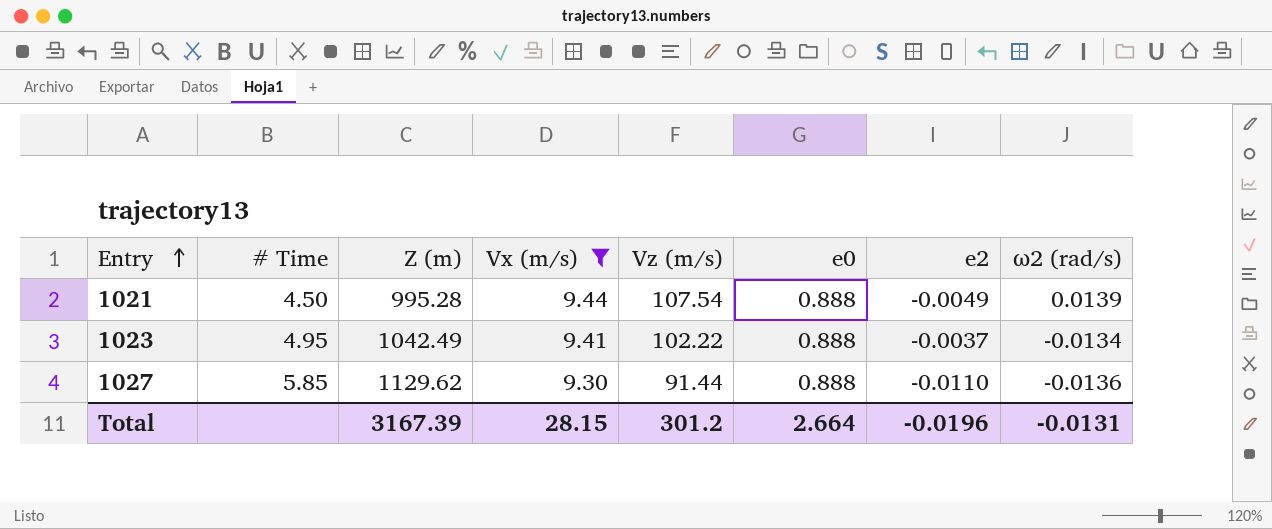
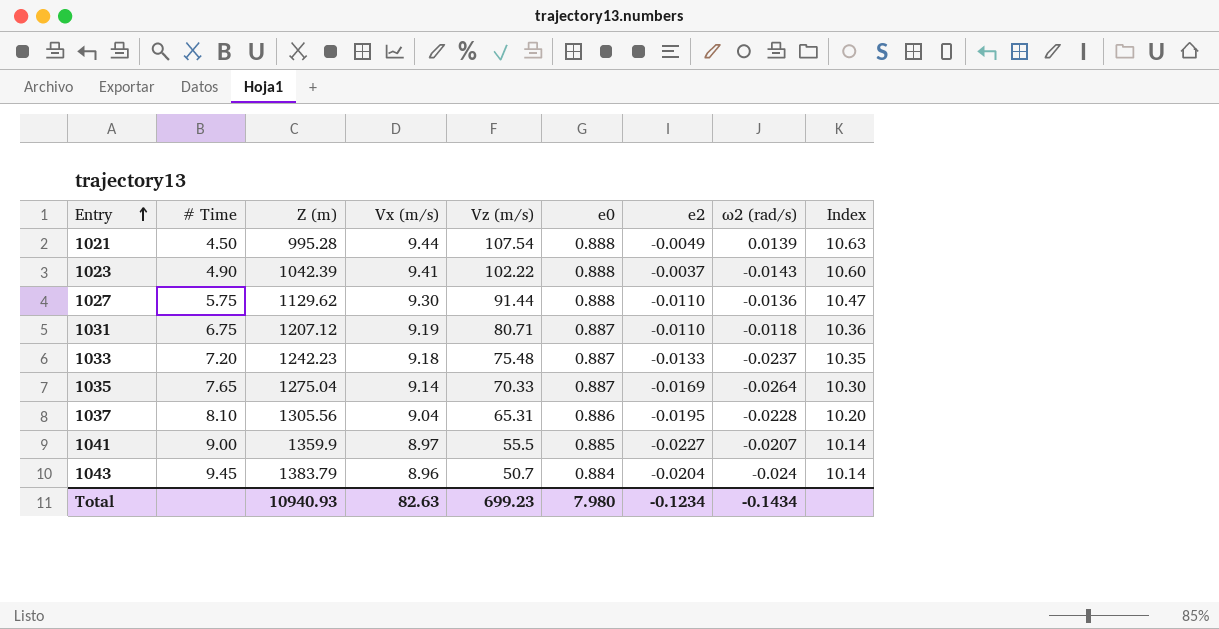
filter: Vx (m/s) >= 9.30 -> none
column Index | formula: none -> [Vx (m/s)] / [e0]
1023 | # Time: 4.95 -> 4.90
1023 | Z (m): 1042.49 -> 1042.39
1023 | ω2 (rad/s): -0.0134 -> -0.0143
1027 | # Time: 5.85 -> 5.75
Total | Z (m): 3167.39 -> 10940.93
Total | Vx (m/s): 28.15 -> 82.63
Total | Vz (m/s): 301.2 -> 699.23
Total | e0: 2.664 -> 7.980
Total | e2: -0.0196 -> -0.1234
Total | ω2 (rad/s): -0.0131 -> -0.1434

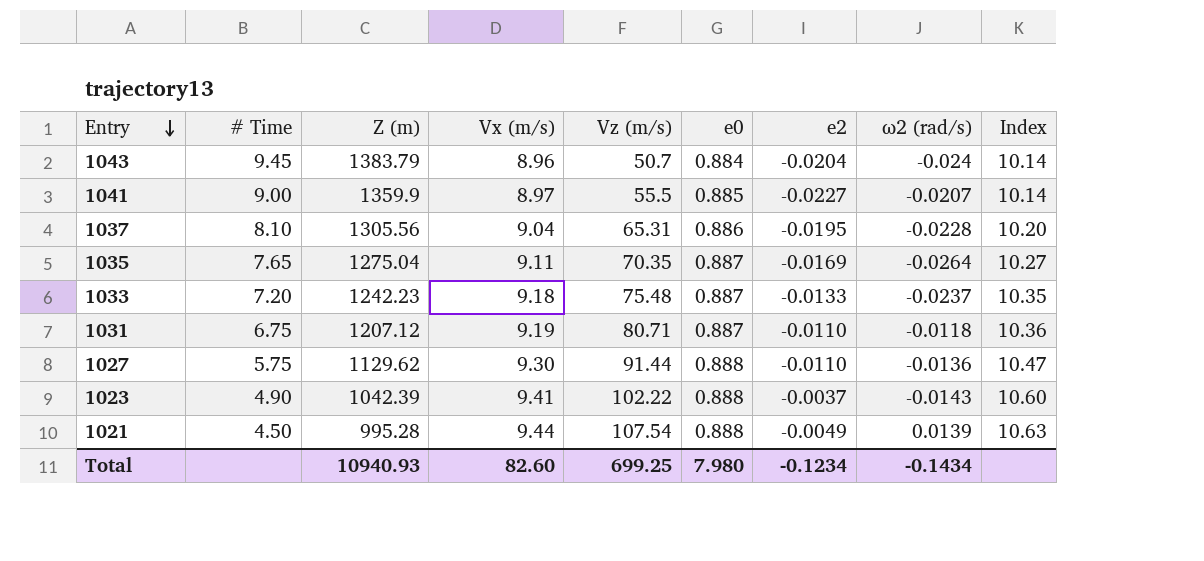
row order: Entry ascending -> Entry descending
1035 | Vx (m/s): 9.14 -> 9.11
1035 | Vz (m/s): 70.33 -> 70.35
1035 | Index: 10.30 -> 10.27
Total | Vx (m/s): 82.63 -> 82.60
Total | Vz (m/s): 699.23 -> 699.25

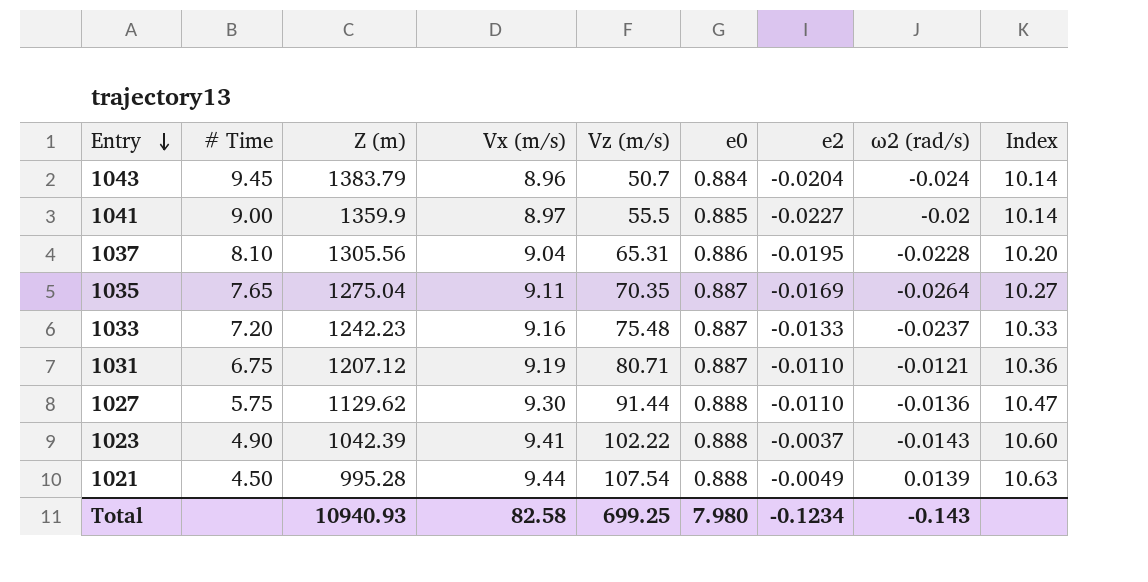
1041 | ω2 (rad/s): -0.0207 -> -0.02
1033 | Vx (m/s): 9.18 -> 9.16
1033 | Index: 10.35 -> 10.33
1031 | ω2 (rad/s): -0.0118 -> -0.0121
Total | Vx (m/s): 82.60 -> 82.58
Total | ω2 (rad/s): -0.1434 -> -0.143

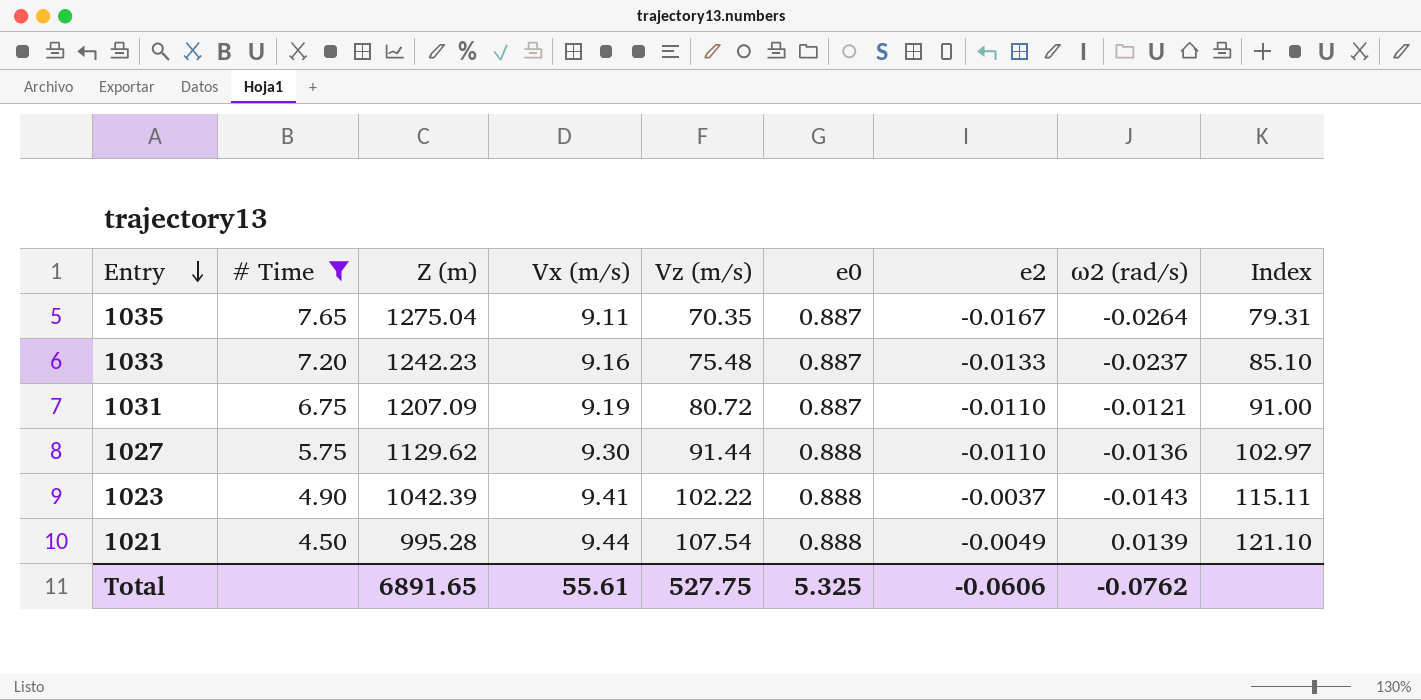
filter: none -> # Time <= 7.65
column Index | formula: [Vx (m/s)] / [e0] -> [Vz (m/s)] / [e0]
1035 | e2: -0.0169 -> -0.0167
1031 | Z (m): 1207.12 -> 1207.09
1031 | Vz (m/s): 80.71 -> 80.72
Total | Z (m): 10940.93 -> 6891.65
Total | Vx (m/s): 82.58 -> 55.61
Total | Vz (m/s): 699.25 -> 527.75
Total | e0: 7.980 -> 5.325
Total | e2: -0.1234 -> -0.0606
Total | ω2 (rad/s): -0.143 -> -0.0762

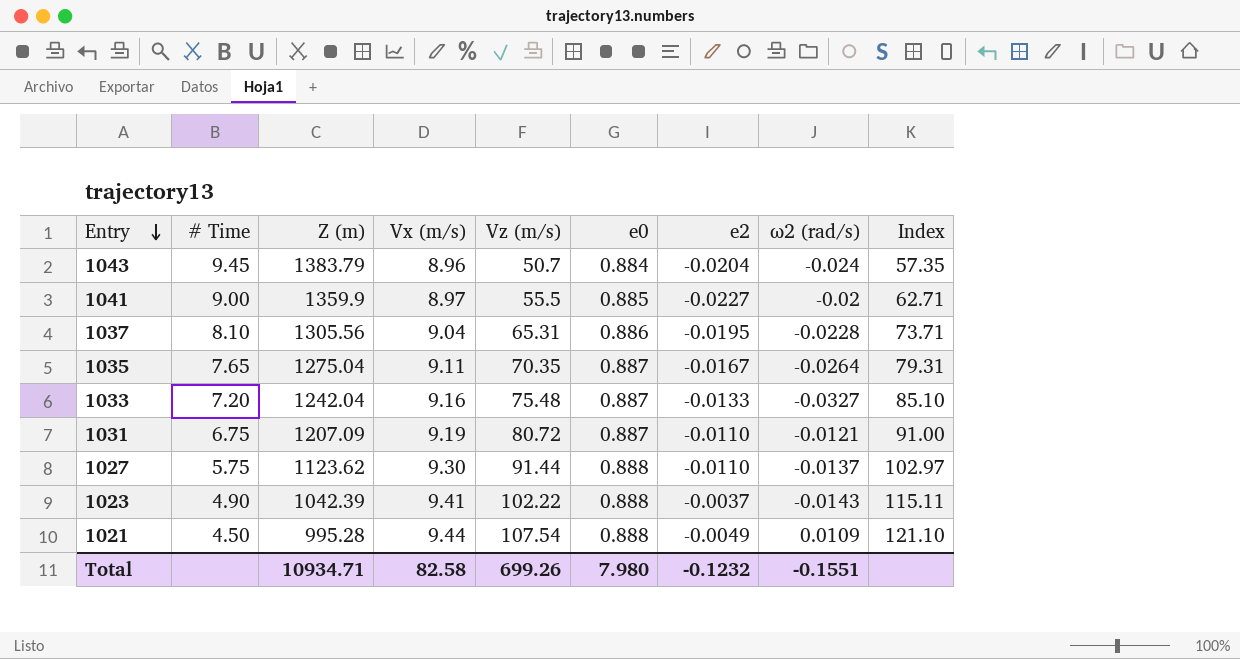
filter: # Time <= 7.65 -> none
1033 | Z (m): 1242.23 -> 1242.04
1033 | ω2 (rad/s): -0.0237 -> -0.0327
1027 | Z (m): 1129.62 -> 1123.62
1027 | ω2 (rad/s): -0.0136 -> -0.0137
1021 | ω2 (rad/s): 0.0139 -> 0.0109
Total | Z (m): 6891.65 -> 10934.71
Total | Vx (m/s): 55.61 -> 82.58
Total | Vz (m/s): 527.75 -> 699.26
Total | e0: 5.325 -> 7.980
Total | e2: -0.0606 -> -0.1232
Total | ω2 (rad/s): -0.0762 -> -0.1551

